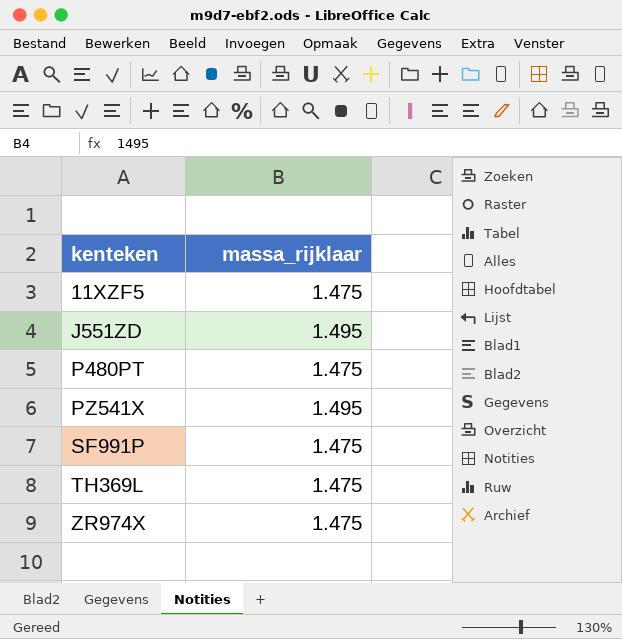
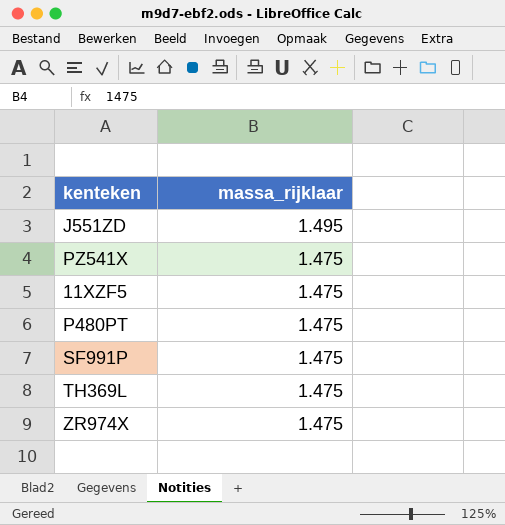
row order: kenteken ascending -> massa_rijklaar descending
PZ541X | massa_rijklaar: 1.495 -> 1.475

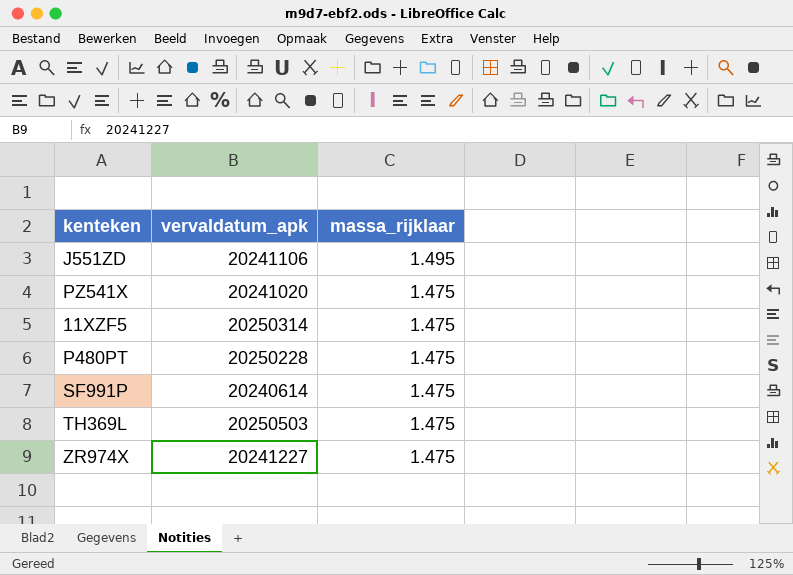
column vervaldatum_apk | position: none -> 2

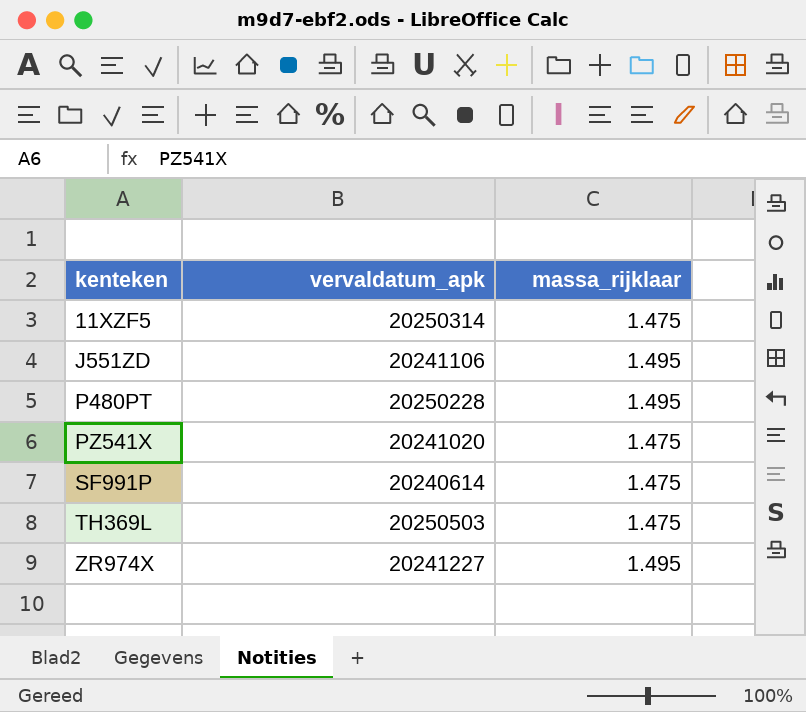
row order: massa_rijklaar descending -> kenteken ascending
P480PT | massa_rijklaar: 1.475 -> 1.495
ZR974X | massa_rijklaar: 1.475 -> 1.495

